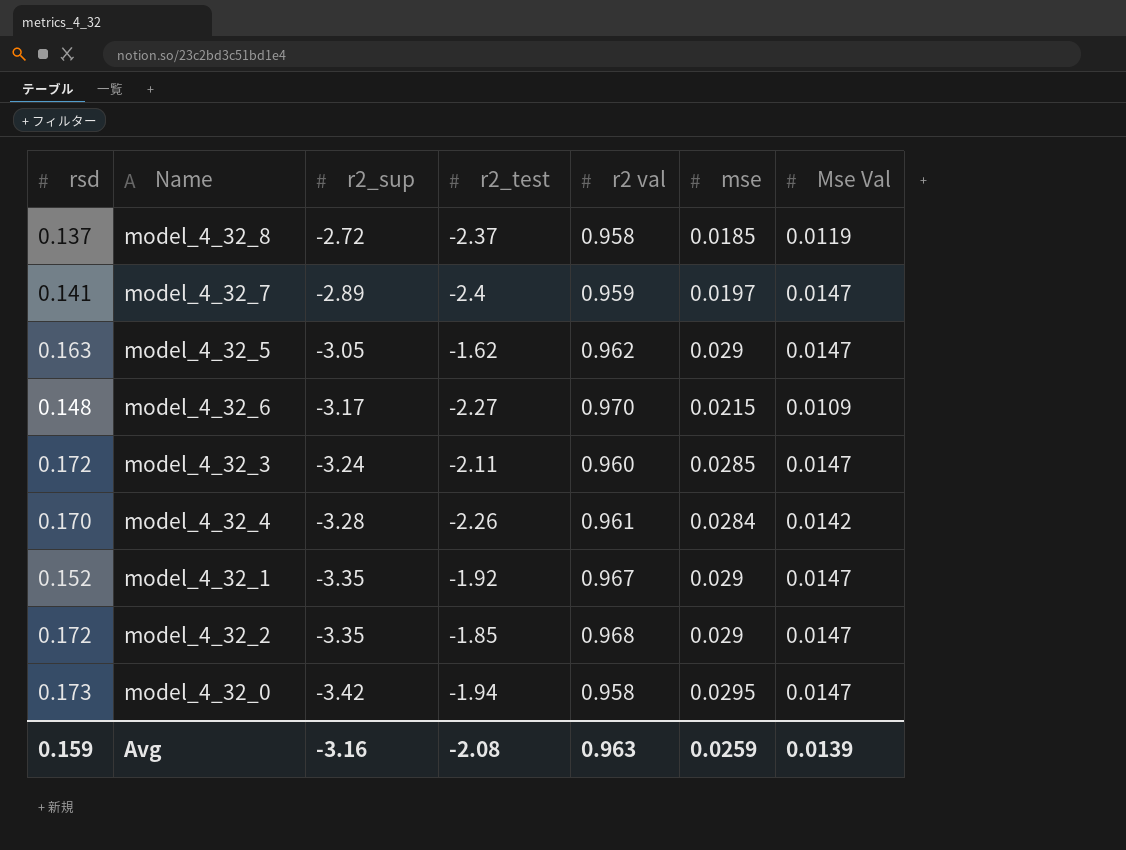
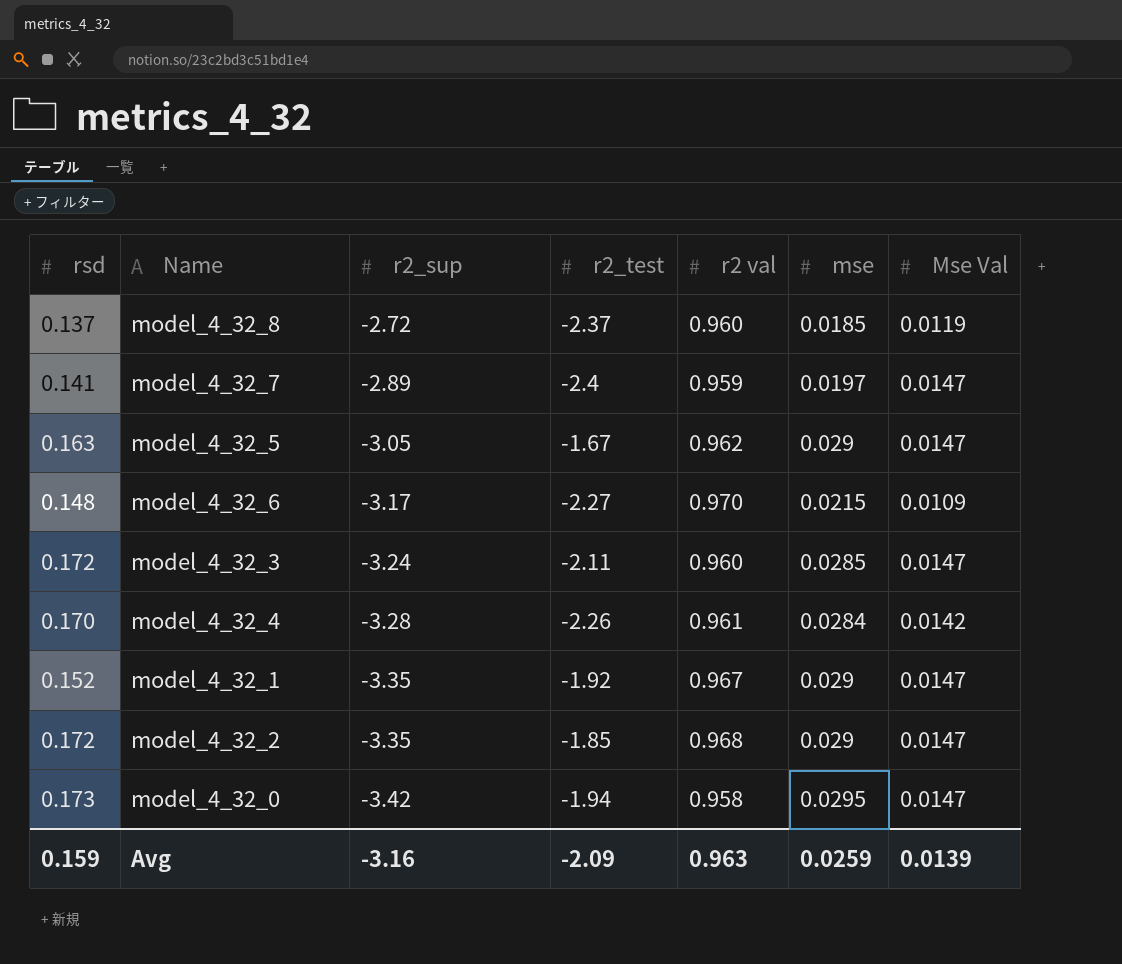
model_4_32_8 | r2 val: 0.958 -> 0.960
model_4_32_5 | r2_test: -1.62 -> -1.67
Avg | r2_test: -2.08 -> -2.09

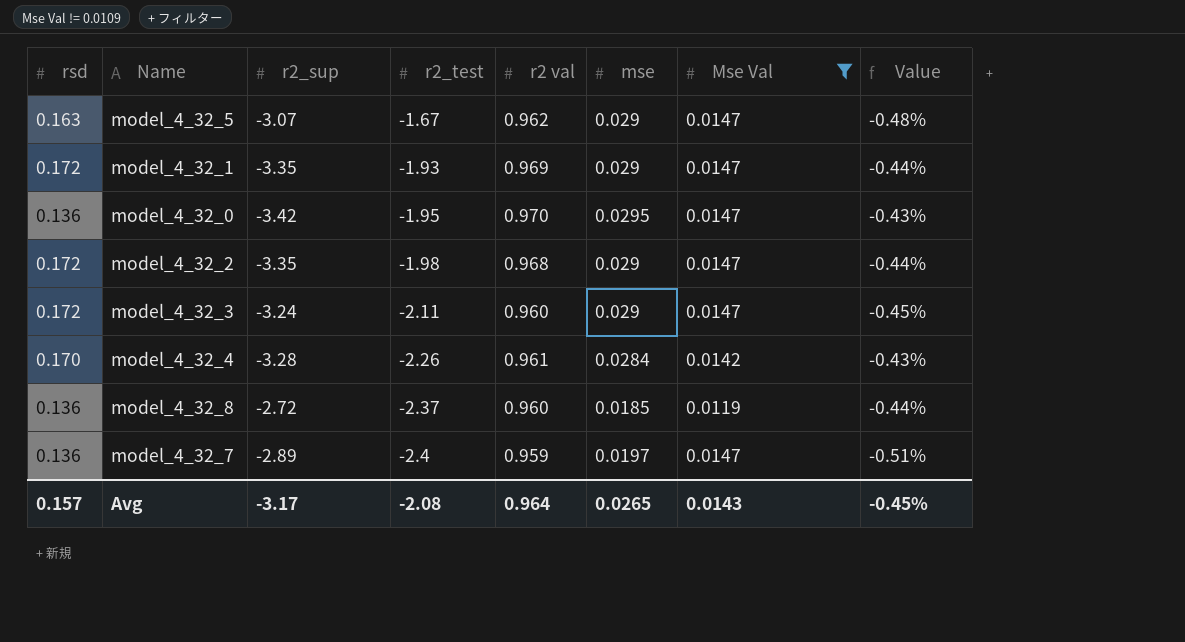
filter: none -> Mse Val != 0.0109
row order: r2_sup descending -> r2_test descending
column Value | formula: none -> [Mse Val] / [r2_sup]
model_4_32_5 | r2_sup: -3.05 -> -3.07
model_4_32_1 | rsd: 0.152 -> 0.172
model_4_32_1 | r2_test: -1.92 -> -1.93
model_4_32_1 | r2 val: 0.967 -> 0.969
model_4_32_0 | rsd: 0.173 -> 0.136
model_4_32_0 | r2_test: -1.94 -> -1.95
model_4_32_0 | r2 val: 0.958 -> 0.970
model_4_32_2 | r2_test: -1.85 -> -1.98
model_4_32_3 | mse: 0.0285 -> 0.029
model_4_32_8 | rsd: 0.137 -> 0.136
model_4_32_7 | rsd: 0.141 -> 0.136
Avg | rsd: 0.159 -> 0.157
Avg | r2_sup: -3.16 -> -3.17
Avg | r2_test: -2.09 -> -2.08
Avg | r2 val: 0.963 -> 0.964
Avg | mse: 0.0259 -> 0.0265
Avg | Mse Val: 0.0139 -> 0.0143

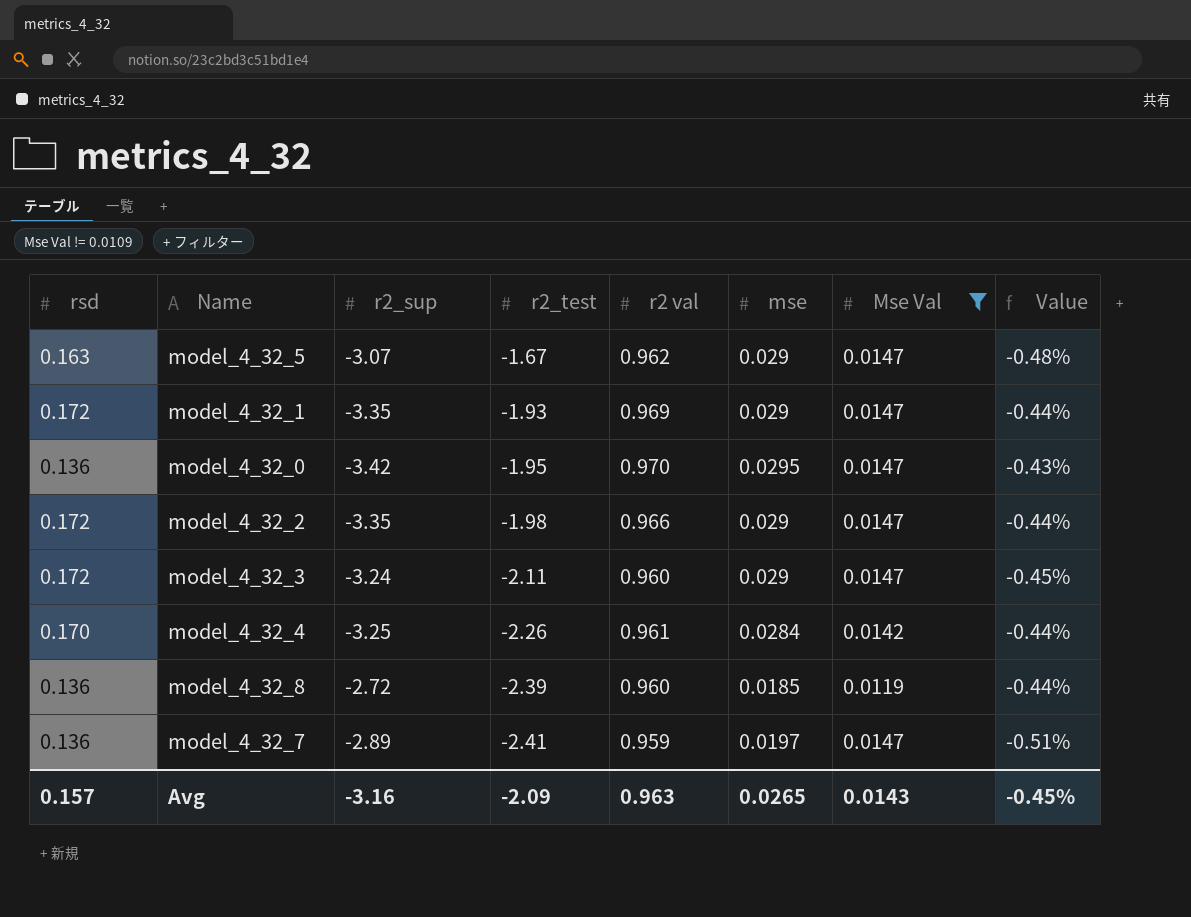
model_4_32_2 | r2 val: 0.968 -> 0.966
model_4_32_4 | r2_sup: -3.28 -> -3.25
model_4_32_4 | Value: -0.43% -> -0.44%
model_4_32_8 | r2_test: -2.37 -> -2.39
model_4_32_7 | r2_test: -2.4 -> -2.41
Avg | r2_sup: -3.17 -> -3.16
Avg | r2_test: -2.08 -> -2.09
Avg | r2 val: 0.964 -> 0.963

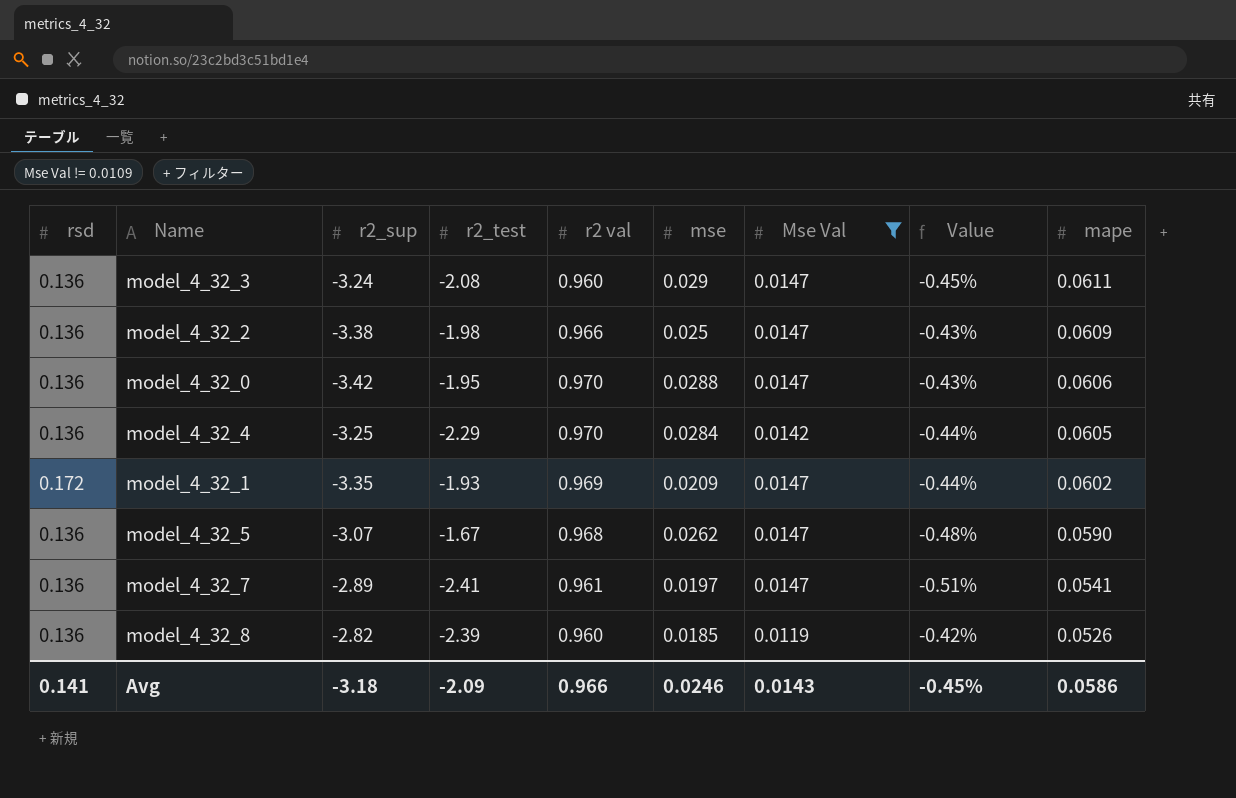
row order: r2_test descending -> mape descending
column mape | position: none -> 9
model_4_32_3 | rsd: 0.172 -> 0.136
model_4_32_3 | r2_test: -2.11 -> -2.08
model_4_32_2 | rsd: 0.172 -> 0.136
model_4_32_2 | r2_sup: -3.35 -> -3.38
model_4_32_2 | mse: 0.029 -> 0.025
model_4_32_2 | Value: -0.44% -> -0.43%
model_4_32_0 | mse: 0.0295 -> 0.0288
model_4_32_4 | rsd: 0.170 -> 0.136
model_4_32_4 | r2_test: -2.26 -> -2.29
model_4_32_4 | r2 val: 0.961 -> 0.970
model_4_32_1 | mse: 0.029 -> 0.0209
model_4_32_5 | rsd: 0.163 -> 0.136
model_4_32_5 | r2 val: 0.962 -> 0.968
model_4_32_5 | mse: 0.029 -> 0.0262
model_4_32_7 | r2 val: 0.959 -> 0.961
model_4_32_8 | r2_sup: -2.72 -> -2.82
model_4_32_8 | Value: -0.44% -> -0.42%
Avg | rsd: 0.157 -> 0.141
Avg | r2_sup: -3.16 -> -3.18
Avg | r2 val: 0.963 -> 0.966
Avg | mse: 0.0265 -> 0.0246

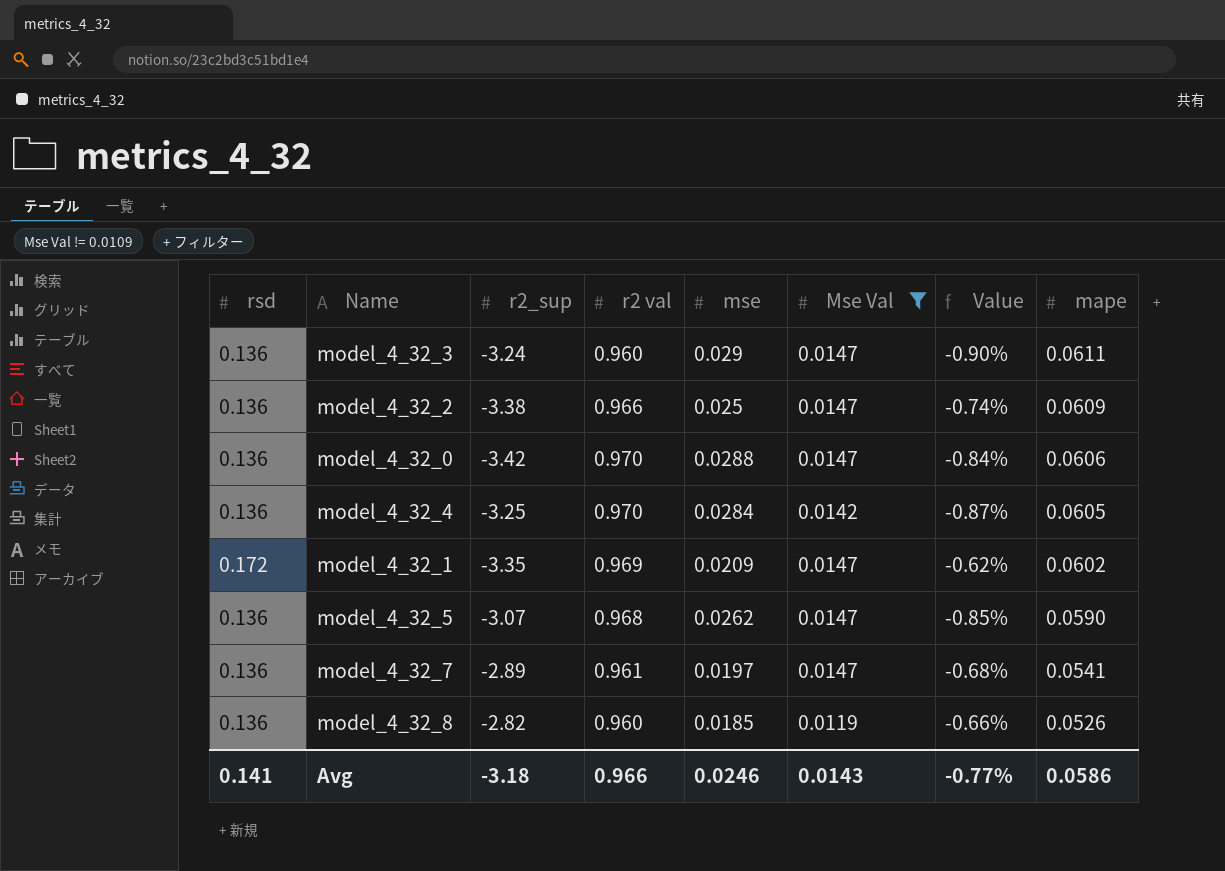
column r2_test | position: 4 -> none
column Value | formula: [Mse Val] / [r2_sup] -> [mse] / [r2_sup]
Avg | Value: -0.45% -> -0.77%

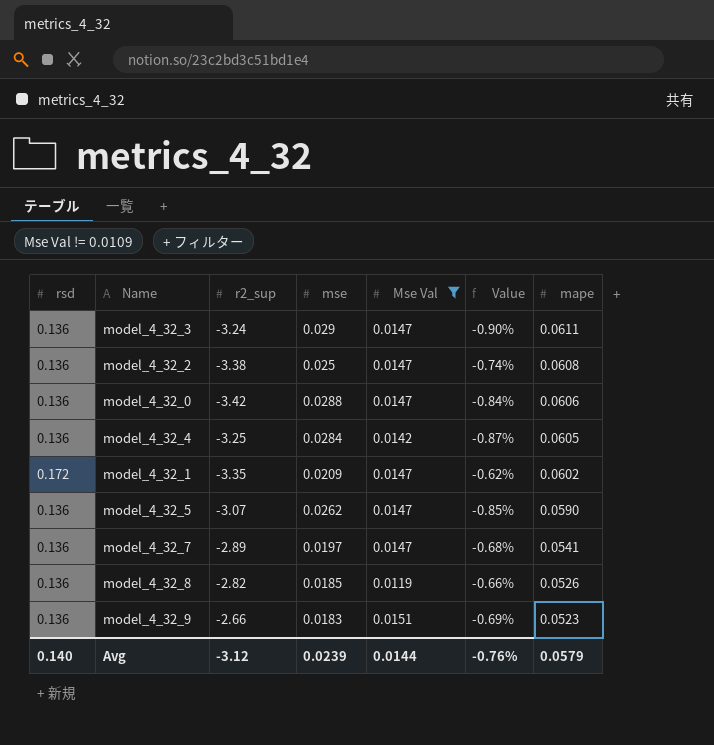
column r2 val | position: 4 -> none
model_4_32_2 | mape: 0.0609 -> 0.0608
row model_4_32_9: none -> 0.136 | -2.66 | 0.0183 | 0.0151 | -0.69% | 0.0523
Avg | rsd: 0.141 -> 0.140
Avg | r2_sup: -3.18 -> -3.12
Avg | mse: 0.0246 -> 0.0239
Avg | Mse Val: 0.0143 -> 0.0144
Avg | Value: -0.77% -> -0.76%
Avg | mape: 0.0586 -> 0.0579

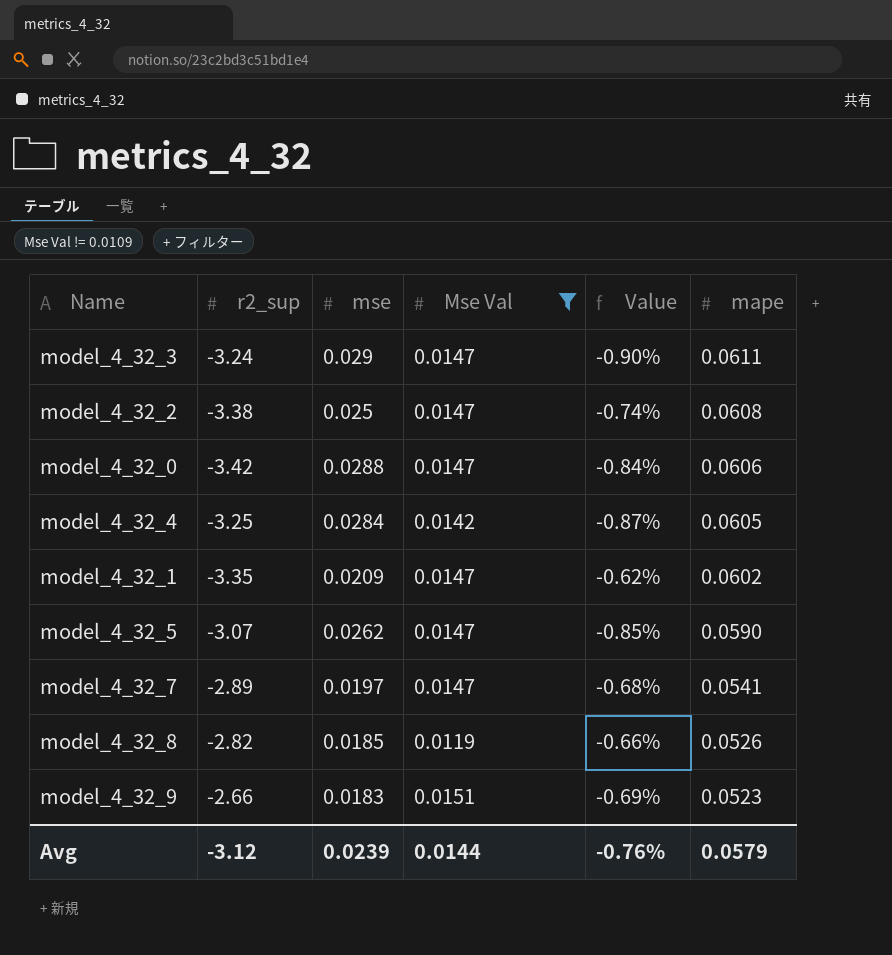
column rsd | position: 1 -> none

